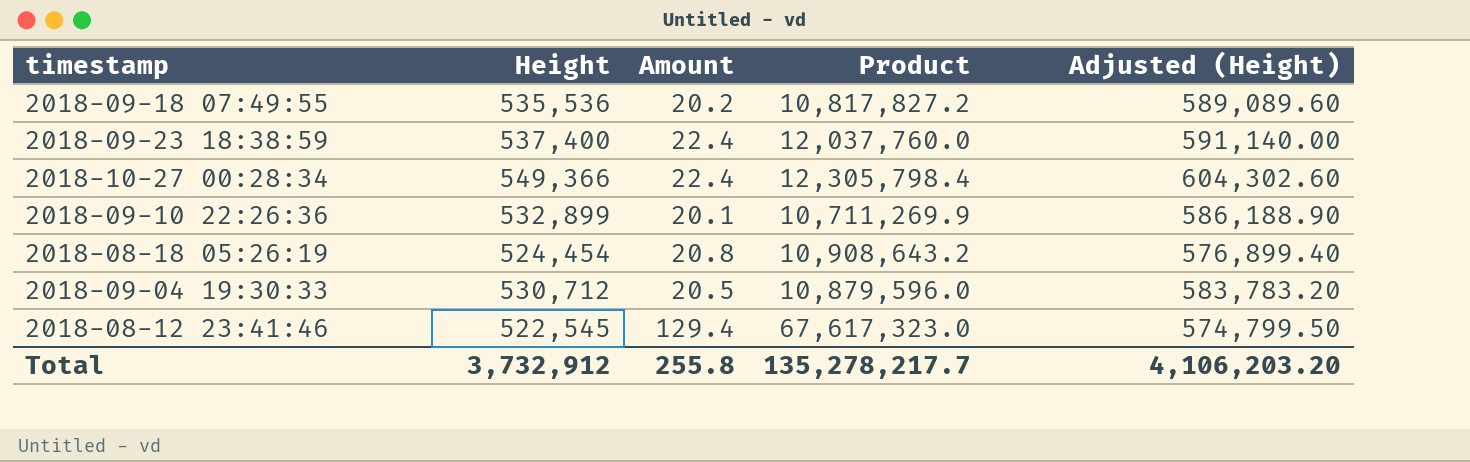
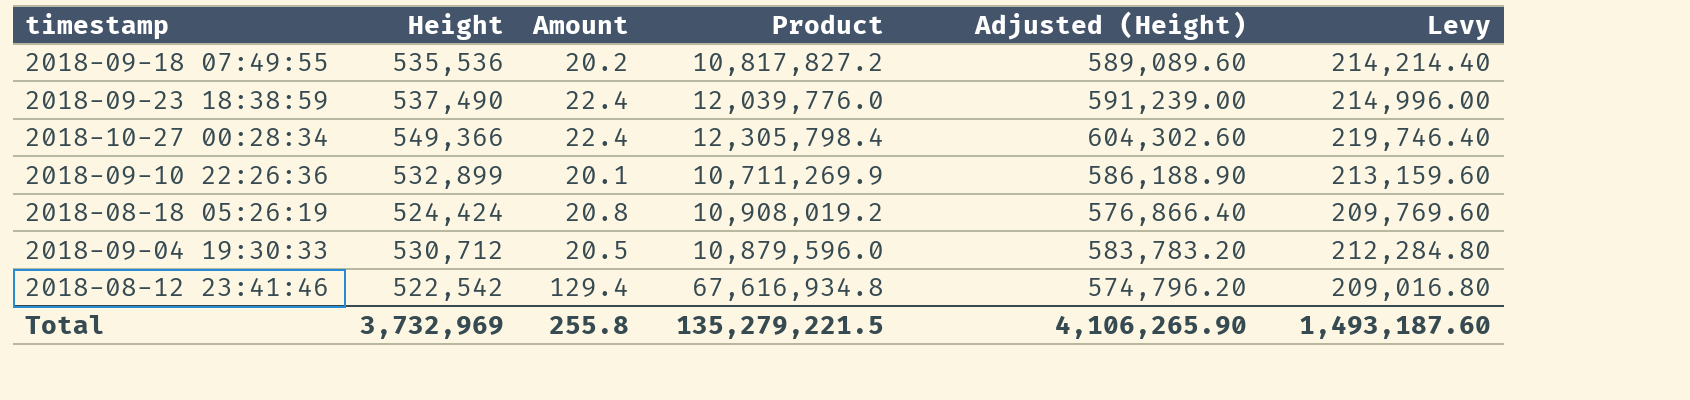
column Levy | formula: none -> [Height] * 0.4
2018-09-23 18:38:59 | Height: 537,400 -> 537,490
2018-09-23 18:38:59 | Product: 12,037,760.0 -> 12,039,776.0
2018-09-23 18:38:59 | Adjusted (Height): 591,140.00 -> 591,239.00
2018-08-18 05:26:19 | Height: 524,454 -> 524,424
2018-08-18 05:26:19 | Product: 10,908,643.2 -> 10,908,019.2
2018-08-18 05:26:19 | Adjusted (Height): 576,899.40 -> 576,866.40
2018-08-12 23:41:46 | Height: 522,545 -> 522,542
2018-08-12 23:41:46 | Product: 67,617,323.0 -> 67,616,934.8
2018-08-12 23:41:46 | Adjusted (Height): 574,799.50 -> 574,796.20
Total | Height: 3,732,912 -> 3,732,969
Total | Product: 135,278,217.7 -> 135,279,221.5
Total | Adjusted (Height): 4,106,203.20 -> 4,106,265.90

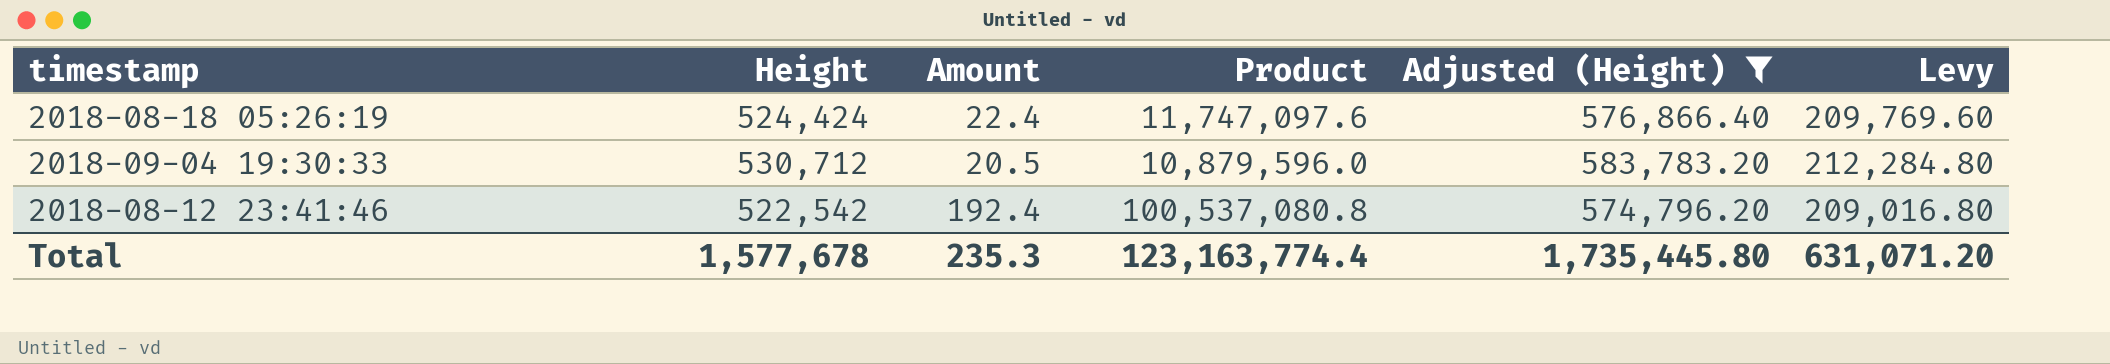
filter: none -> Adjusted (Height) <= 583,783.20
2018-08-18 05:26:19 | Amount: 20.8 -> 22.4
2018-08-18 05:26:19 | Product: 10,908,019.2 -> 11,747,097.6
2018-08-12 23:41:46 | Amount: 129.4 -> 192.4
2018-08-12 23:41:46 | Product: 67,616,934.8 -> 100,537,080.8
Total | Height: 3,732,969 -> 1,577,678
Total | Amount: 255.8 -> 235.3
Total | Product: 135,279,221.5 -> 123,163,774.4
Total | Adjusted (Height): 4,106,265.90 -> 1,735,445.80
Total | Levy: 1,493,187.60 -> 631,071.20

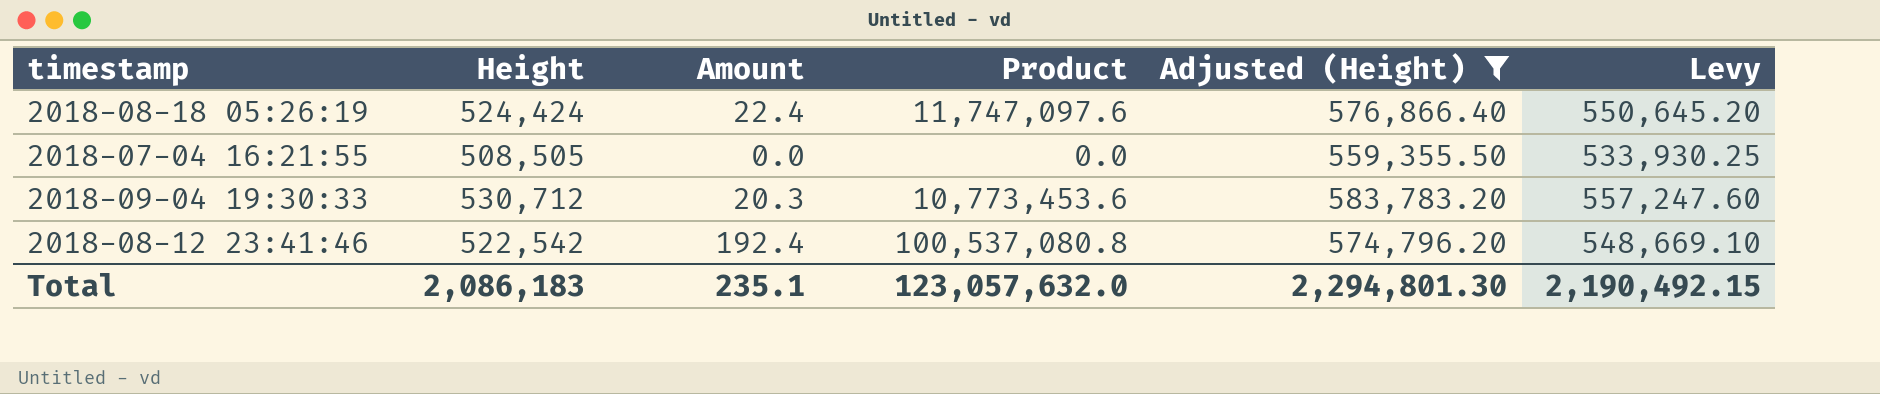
column Levy | formula: [Height] * 0.4 -> [Height] * 1.05
row 2018-07-04 16:21:55: none -> 508,505 | 0.0 | 0.0 | 559,355.50 | 533,930.25
2018-09-04 19:30:33 | Amount: 20.5 -> 20.3
2018-09-04 19:30:33 | Product: 10,879,596.0 -> 10,773,453.6
Total | Height: 1,577,678 -> 2,086,183
Total | Amount: 235.3 -> 235.1
Total | Product: 123,163,774.4 -> 123,057,632.0
Total | Adjusted (Height): 1,735,445.80 -> 2,294,801.30
Total | Levy: 631,071.20 -> 2,190,492.15

